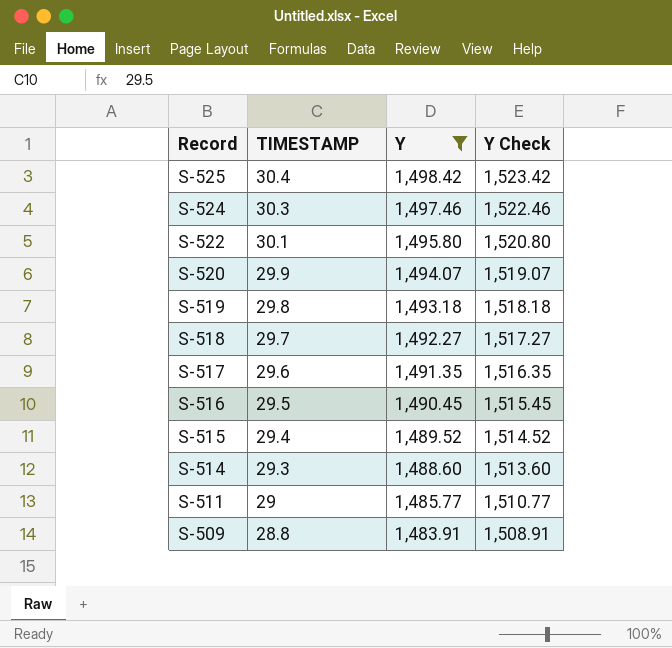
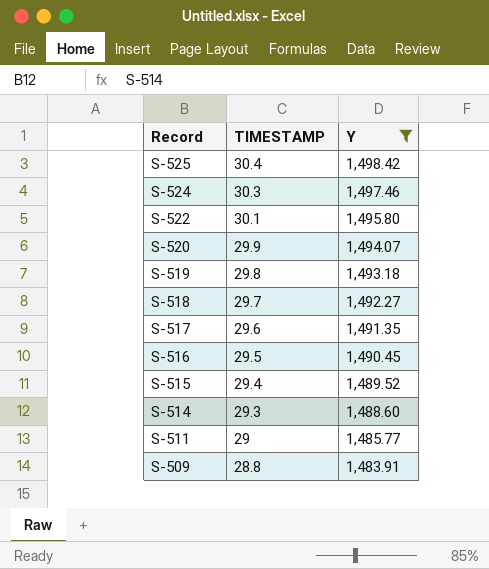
column Y Check | formula: [Y] + 25 -> none

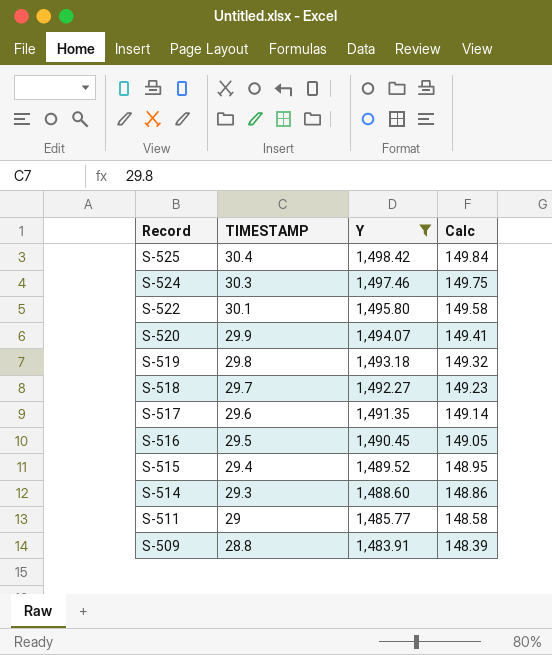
column Calc | formula: none -> [Y] * 0.1

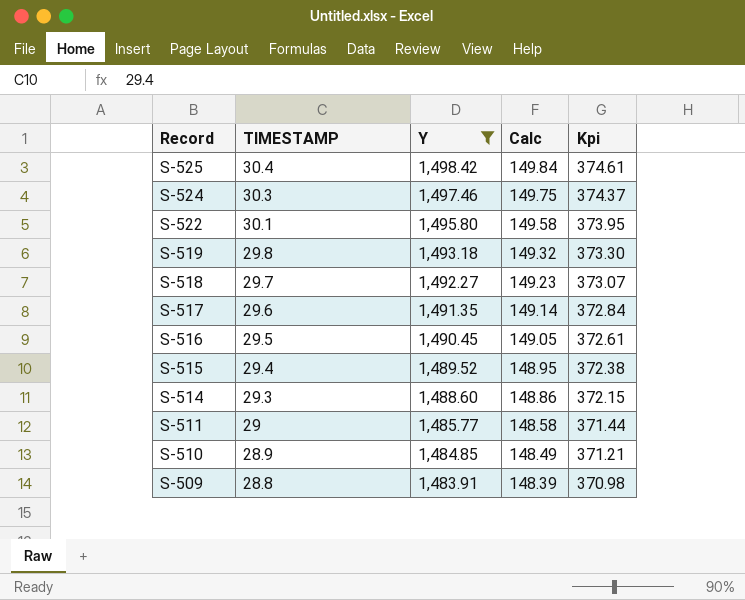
column Kpi | formula: none -> [Y] * 0.25
row S-520: 29.9 | 1,494.07 | 149.41 -> none
row S-510: none -> 28.9 | 1,484.85 | 148.49 | 371.21

